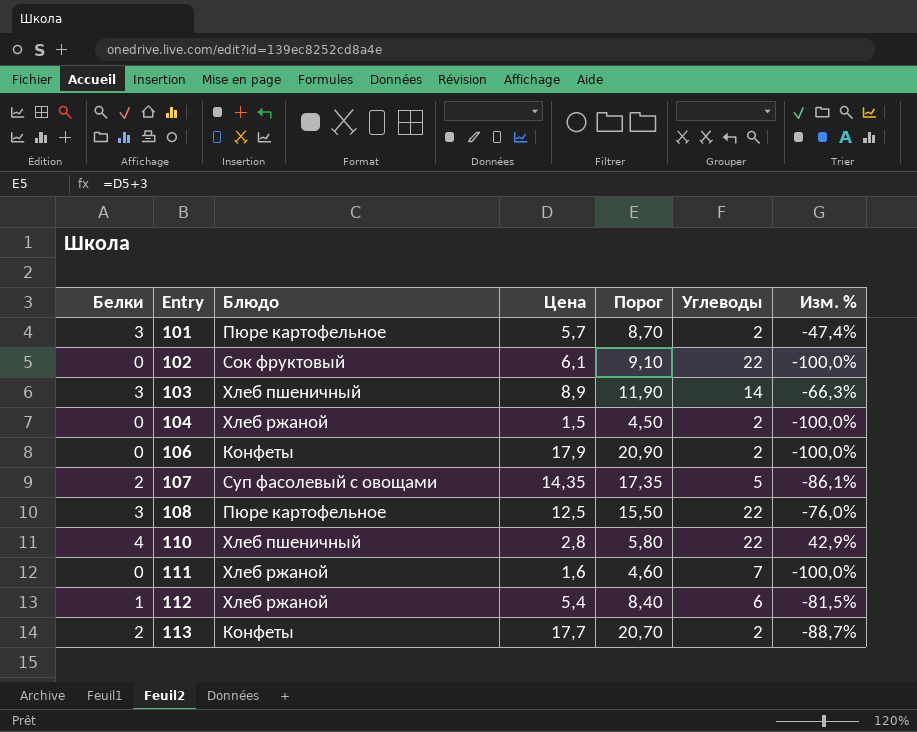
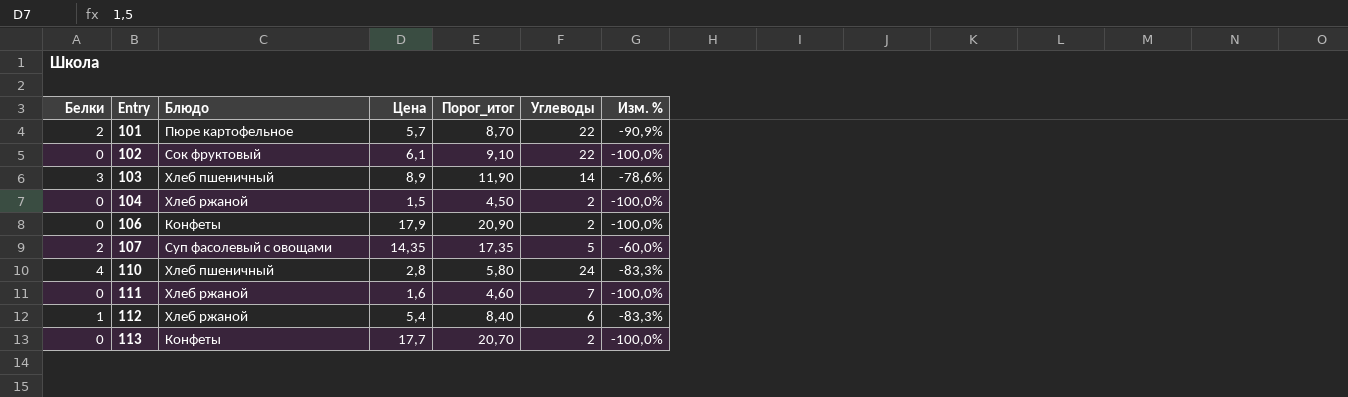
column name: Порог -> Порог_итог
column Изм. % | formula: ([Белки] - [Цена]) / [Цена] -> ([Белки] - [Углеводы]) / [Углеводы]
row 108: 3 | Пюре картофельное | 12,5 | 15,50 | 22 | -76,0% -> none
101 | Белки: 3 -> 2
101 | Углеводы: 2 -> 22
110 | Углеводы: 22 -> 24
113 | Белки: 2 -> 0

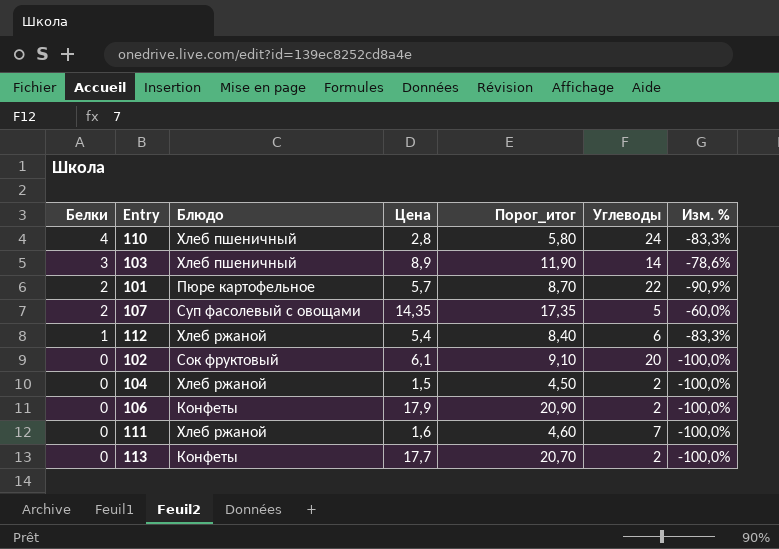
row order: Entry ascending -> Белки descending
102 | Углеводы: 22 -> 20

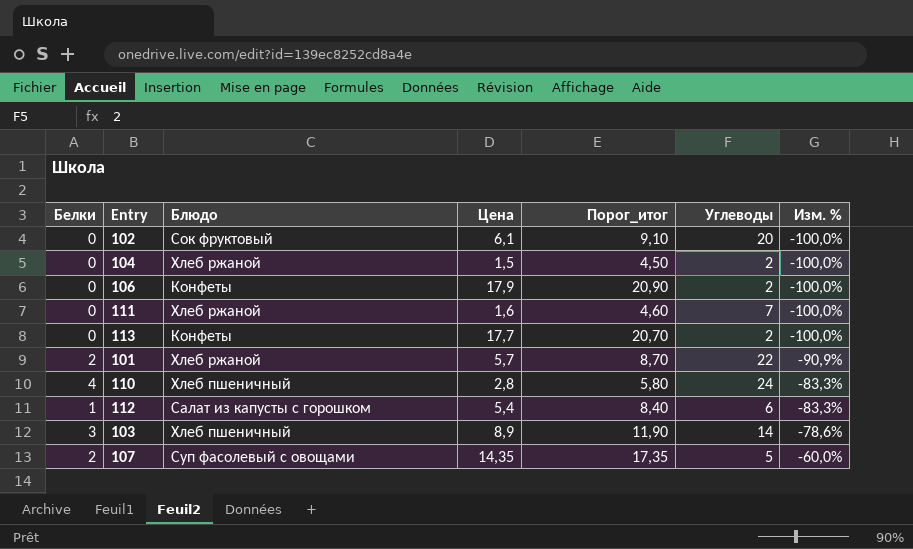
row order: Белки descending -> Изм. % ascending
101 | Блюдо: Пюре картофельное -> Хлеб ржаной
112 | Блюдо: Хлеб ржаной -> Салат из капусты с горошком

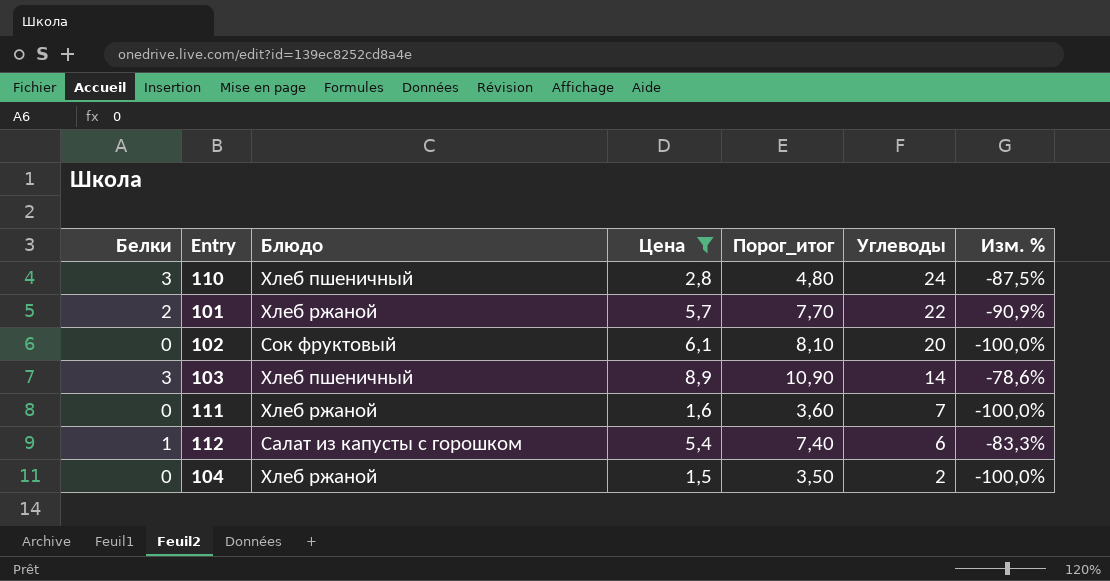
filter: none -> Цена <= 8,9
row order: Изм. % ascending -> Углеводы descending
column Порог_итог | formula: [Цена] + 3 -> [Цена] + 2
110 | Белки: 4 -> 3
110 | Изм. %: -83,3% -> -87,5%

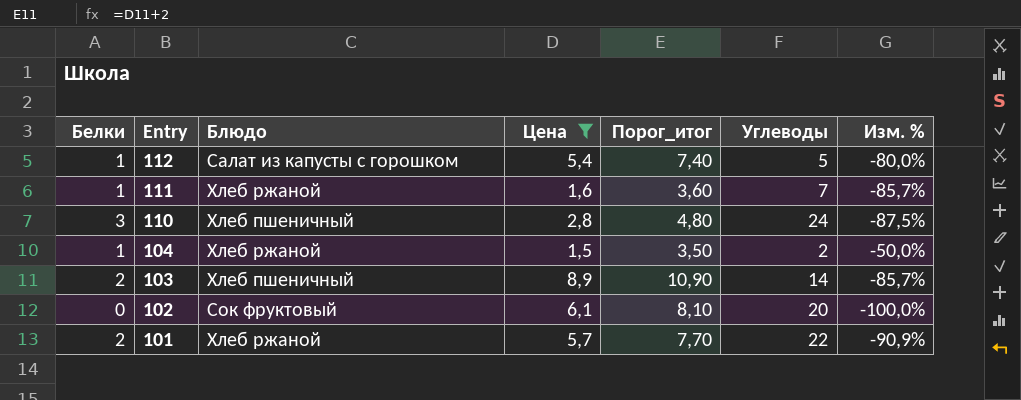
row order: Углеводы descending -> Entry descending
112 | Углеводы: 6 -> 5
112 | Изм. %: -83,3% -> -80,0%
111 | Белки: 0 -> 1
111 | Изм. %: -100,0% -> -85,7%
104 | Белки: 0 -> 1
104 | Изм. %: -100,0% -> -50,0%
103 | Белки: 3 -> 2
103 | Изм. %: -78,6% -> -85,7%

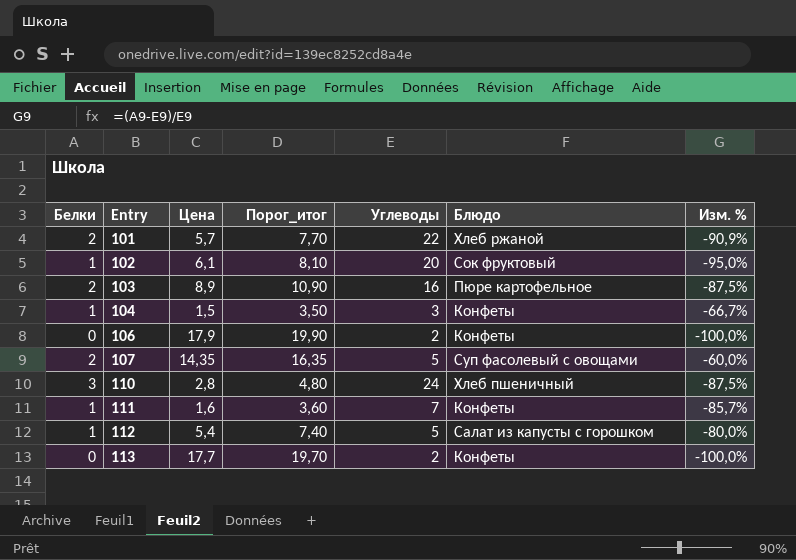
filter: Цена <= 8,9 -> none
row order: Entry descending -> Entry ascending
column Блюдо | position: 3 -> 6
102 | Белки: 0 -> 1
102 | Изм. %: -100,0% -> -95,0%
103 | Углеводы: 14 -> 16
103 | Блюдо: Хлеб пшеничный -> Пюре картофельное
103 | Изм. %: -85,7% -> -87,5%
104 | Углеводы: 2 -> 3
104 | Блюдо: Хлеб ржаной -> Конфеты
104 | Изм. %: -50,0% -> -66,7%
111 | Блюдо: Хлеб ржаной -> Конфеты

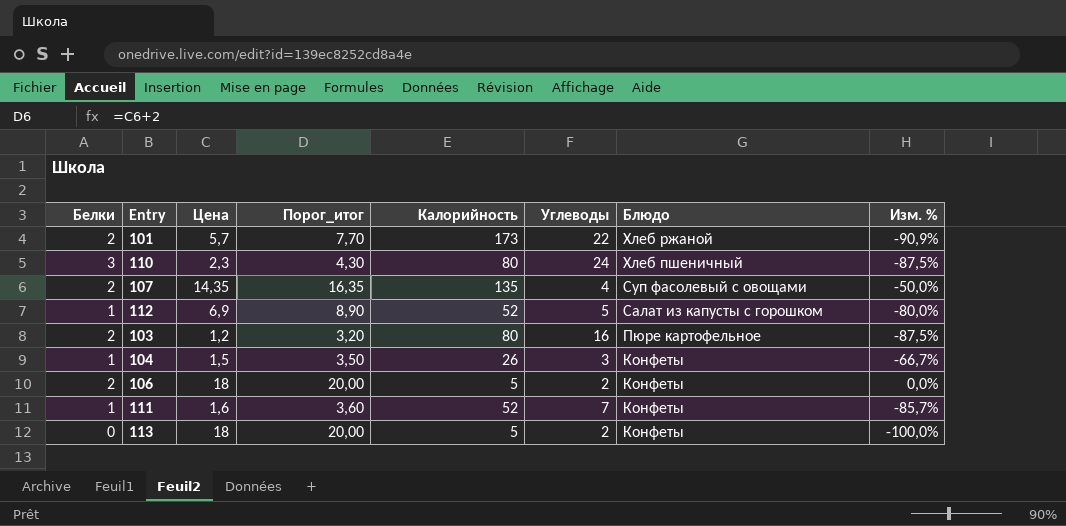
row order: Entry ascending -> Блюдо descending
column Калорийность | position: none -> 5
row 102: 1 | 6,1 | 8,10 | 20 | Сок фруктовый | -95,0% -> none
110 | Цена: 2,8 -> 2,3
110 | Порог_итог: 4,80 -> 4,30
107 | Углеводы: 5 -> 4
107 | Изм. %: -60,0% -> -50,0%
112 | Цена: 5,4 -> 6,9
112 | Порог_итог: 7,40 -> 8,90
103 | Цена: 8,9 -> 1,2
103 | Порог_итог: 10,90 -> 3,20
106 | Белки: 0 -> 2
106 | Цена: 17,9 -> 18
106 | Порог_итог: 19,90 -> 20,00
106 | Изм. %: -100,0% -> 0,0%
113 | Цена: 17,7 -> 18
113 | Порог_итог: 19,70 -> 20,00

